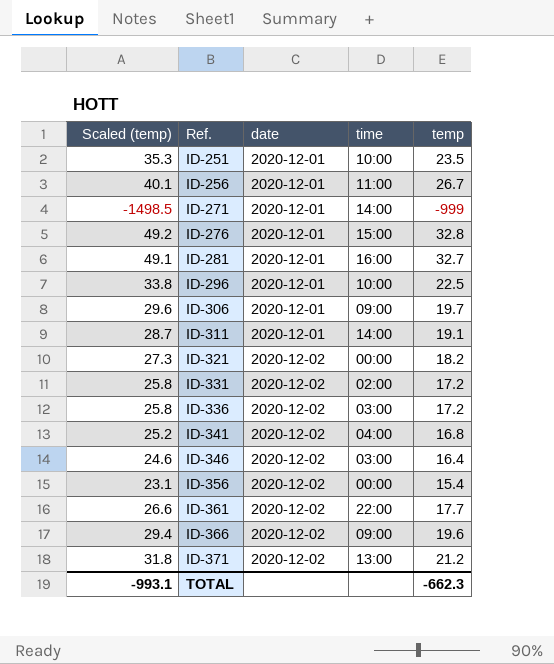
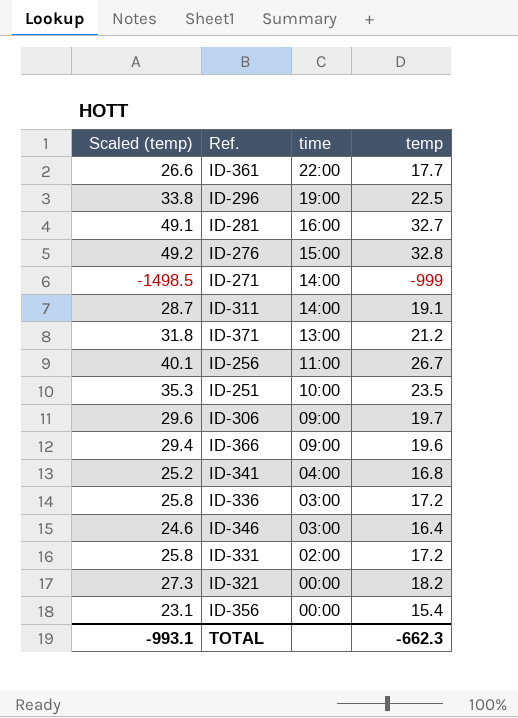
row order: Ref. ascending -> time descending
column date | position: 3 -> none
ID-296 | time: 10:00 -> 19:00

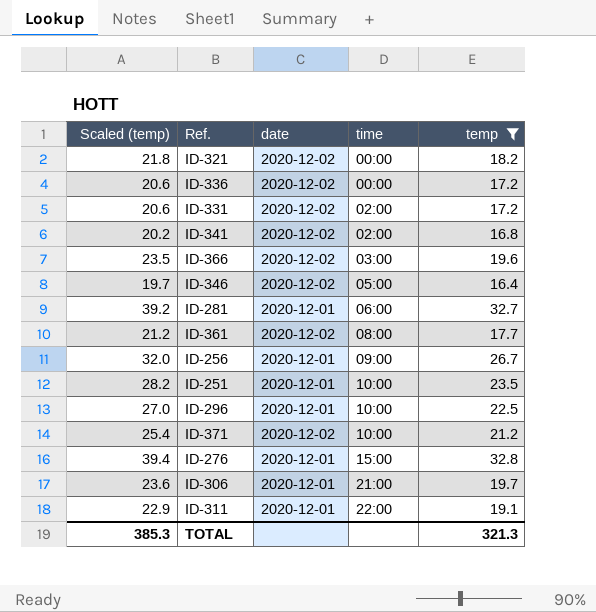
filter: none -> temp >= 16.4
row order: time descending -> time ascending
column Scaled (temp) | formula: [temp] * 1.5 -> [temp] * 1.2
column date | position: none -> 3
ID-336 | time: 03:00 -> 00:00
ID-341 | time: 04:00 -> 02:00
ID-366 | time: 09:00 -> 03:00
ID-346 | time: 03:00 -> 05:00
ID-281 | time: 16:00 -> 06:00
ID-361 | time: 22:00 -> 08:00
ID-256 | time: 11:00 -> 09:00
ID-296 | time: 19:00 -> 10:00
ID-371 | time: 13:00 -> 10:00
ID-306 | time: 09:00 -> 21:00
ID-311 | time: 14:00 -> 22:00
TOTAL | Scaled (temp): -993.1 -> 385.3
TOTAL | temp: -662.3 -> 321.3

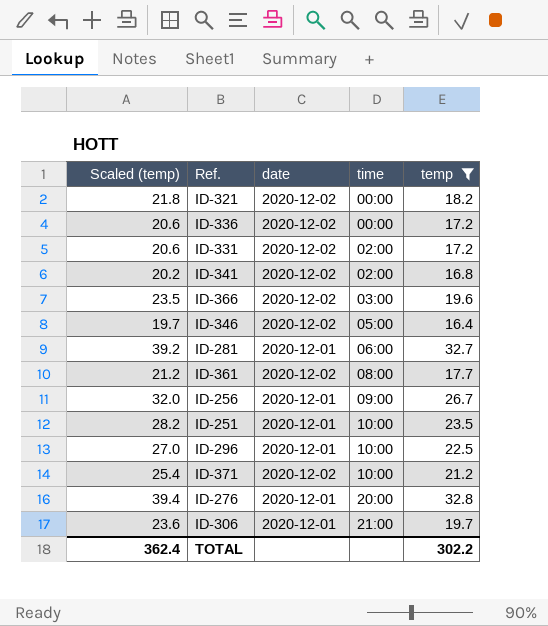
row ID-311: 22.9 | 2020-12-01 | 22:00 | 19.1 -> none
ID-276 | time: 15:00 -> 20:00
TOTAL | Scaled (temp): 385.3 -> 362.4
TOTAL | temp: 321.3 -> 302.2

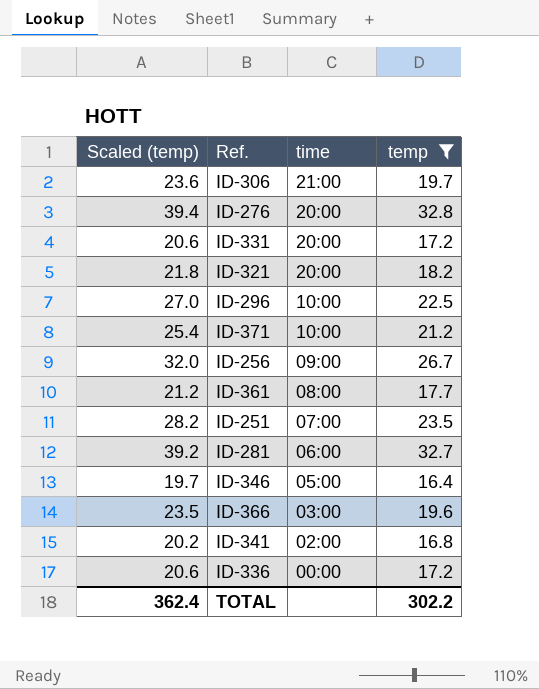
row order: time ascending -> time descending
column date | position: 3 -> none
ID-331 | time: 02:00 -> 20:00
ID-321 | time: 00:00 -> 20:00
ID-251 | time: 10:00 -> 07:00

